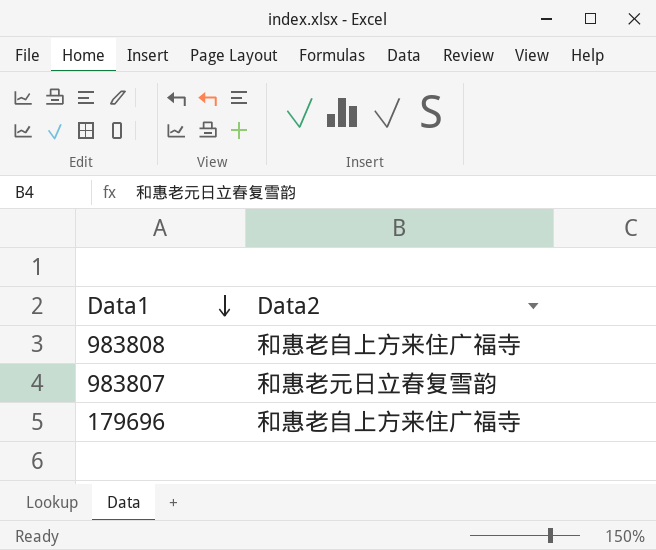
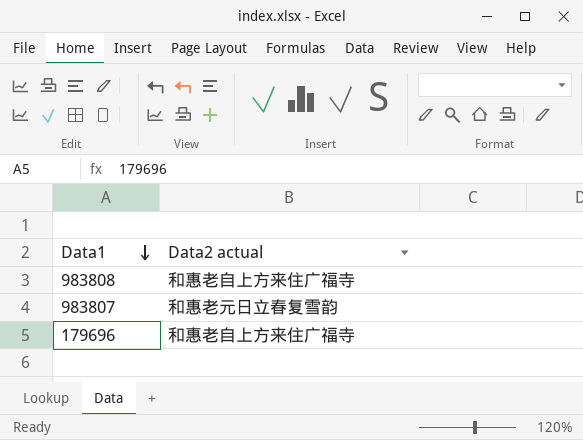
column name: Data2 -> Data2 actual

